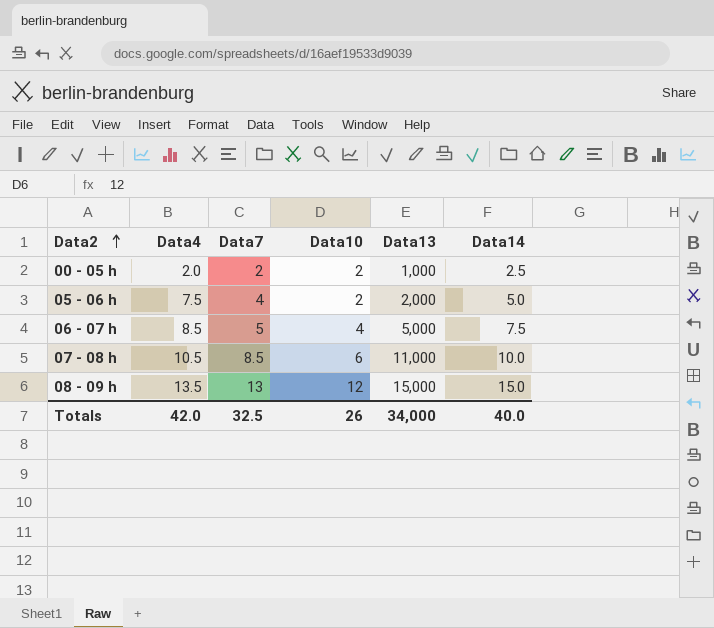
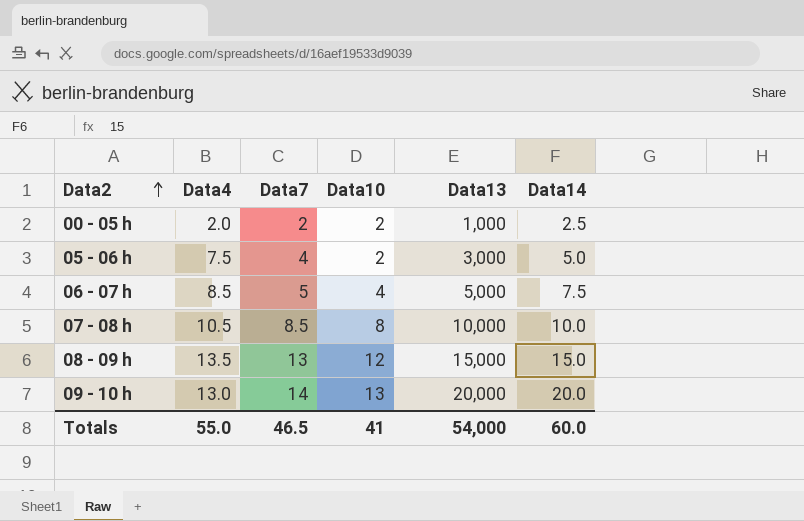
05 - 06 h | Data13: 2,000 -> 3,000
07 - 08 h | Data10: 6 -> 8
07 - 08 h | Data13: 11,000 -> 10,000
row 09 - 10 h: none -> 13.0 | 14 | 13 | 20,000 | 20.0
Totals | Data4: 42.0 -> 55.0
Totals | Data7: 32.5 -> 46.5
Totals | Data10: 26 -> 41
Totals | Data13: 34,000 -> 54,000
Totals | Data14: 40.0 -> 60.0

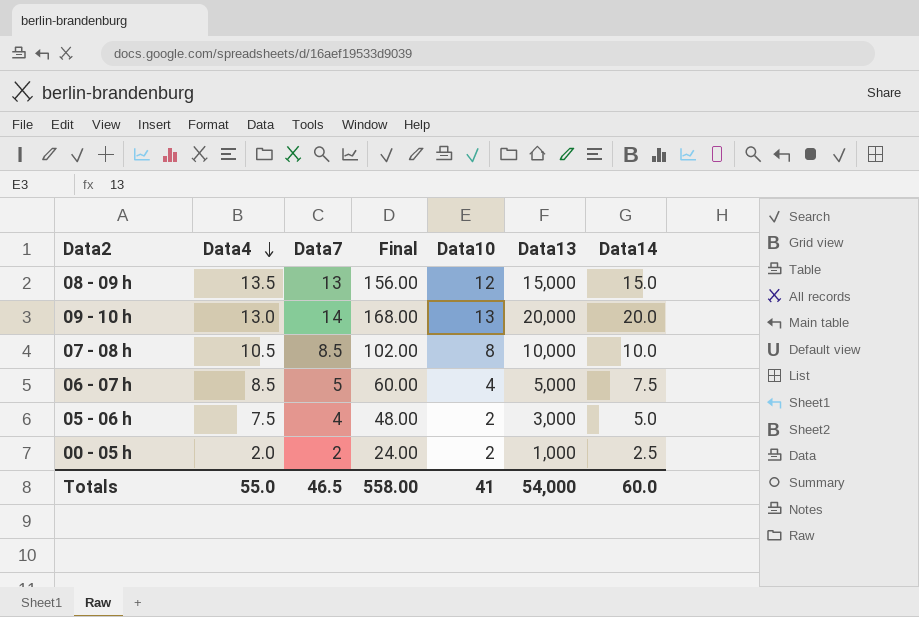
row order: Data2 ascending -> Data4 descending
column Final | formula: none -> [Data7] * 12

